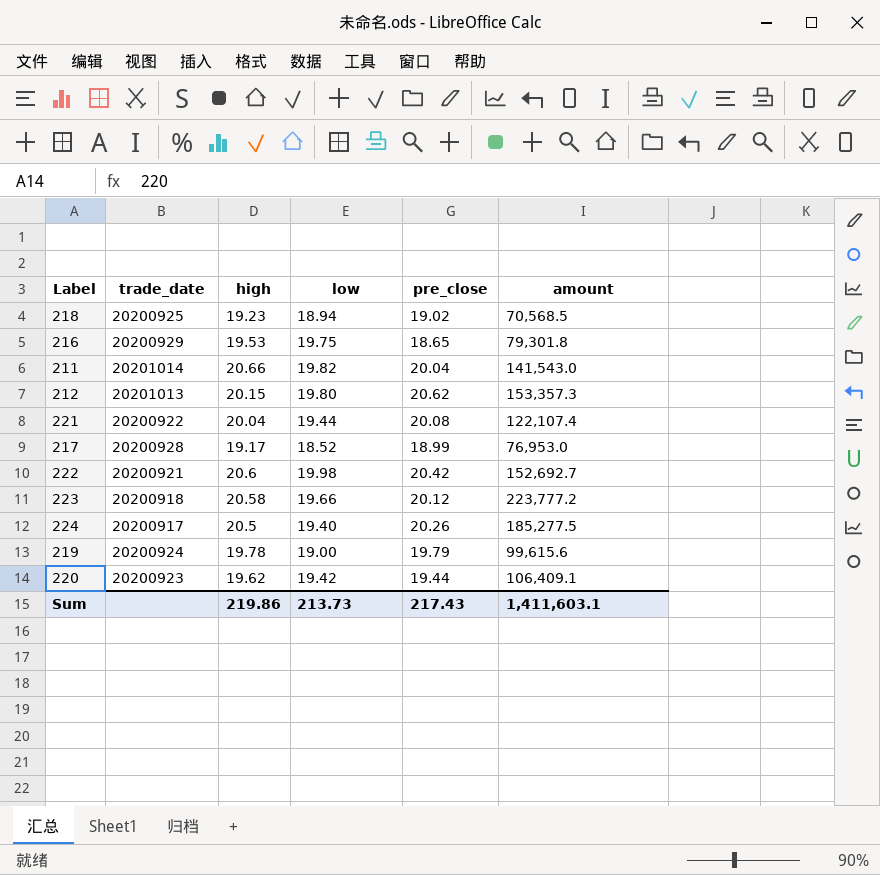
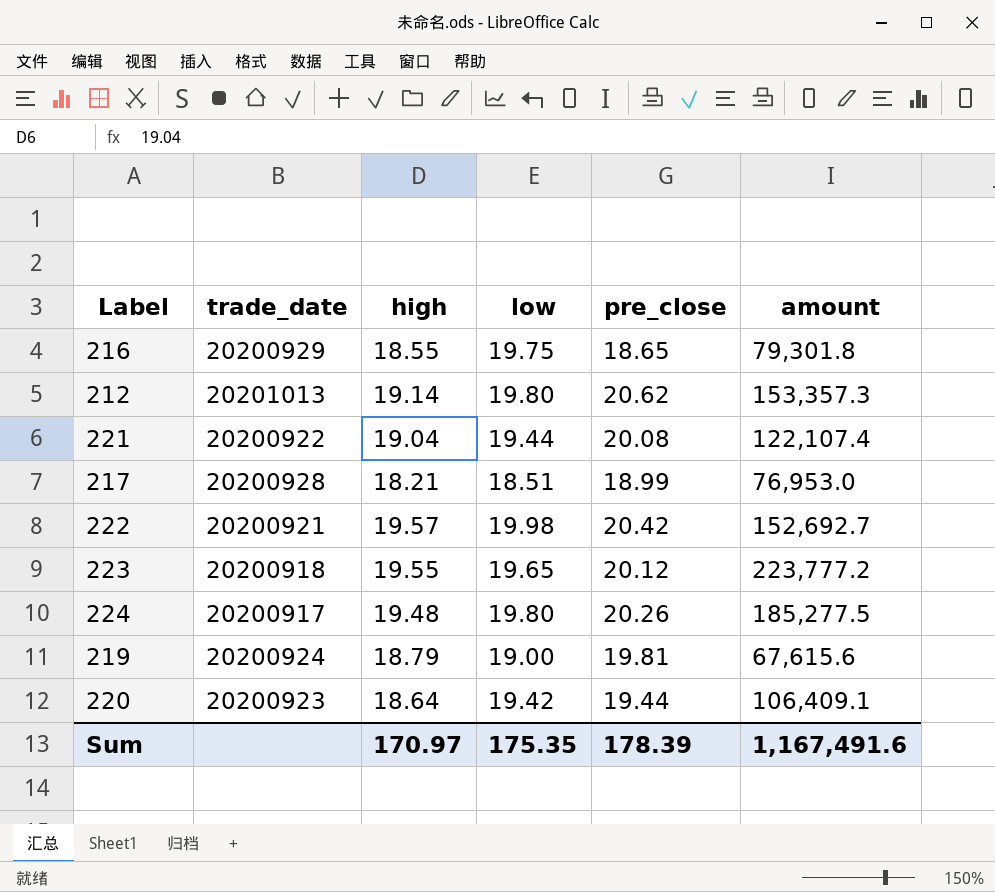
row 218: 20200925 | 19.23 | 18.94 | 19.02 | 70,568.5 -> none
row 211: 20201014 | 20.66 | 19.82 | 20.04 | 141,543.0 -> none
216 | high: 19.53 -> 18.55
212 | high: 20.15 -> 19.14
221 | high: 20.04 -> 19.04
217 | high: 19.17 -> 18.21
217 | low: 18.52 -> 18.51
222 | high: 20.6 -> 19.57
223 | high: 20.58 -> 19.55
223 | low: 19.66 -> 19.65
224 | high: 20.5 -> 19.48
224 | low: 19.40 -> 19.80
219 | high: 19.78 -> 18.79
219 | pre_close: 19.79 -> 19.81
219 | amount: 99,615.6 -> 67,615.6
220 | high: 19.62 -> 18.64
Sum | high: 219.86 -> 170.97
Sum | low: 213.73 -> 175.35
Sum | pre_close: 217.43 -> 178.39
Sum | amount: 1,411,603.1 -> 1,167,491.6

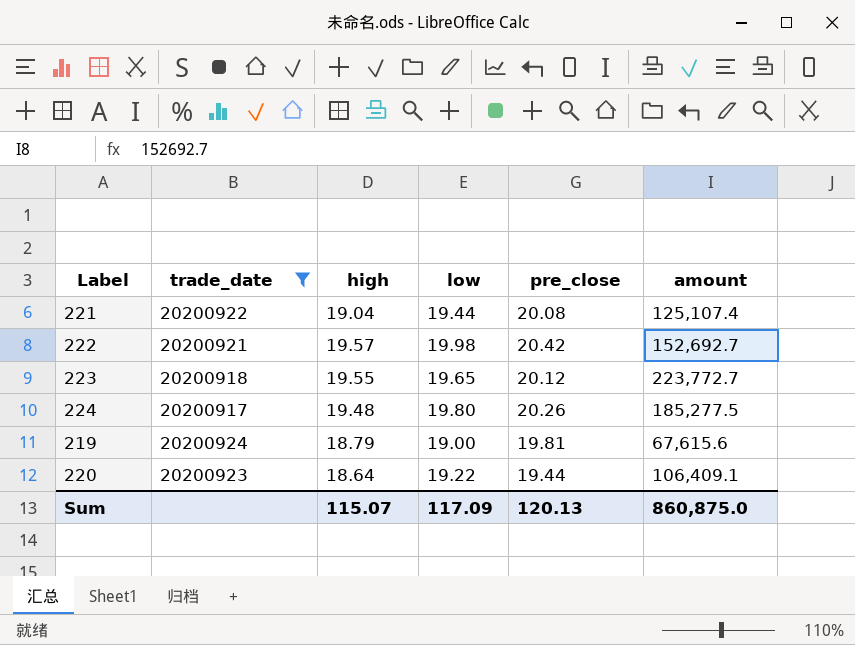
filter: none -> trade_date <= 20200924
221 | amount: 122,107.4 -> 125,107.4
223 | amount: 223,777.2 -> 223,772.7
220 | low: 19.42 -> 19.22
Sum | high: 170.97 -> 115.07
Sum | low: 175.35 -> 117.09
Sum | pre_close: 178.39 -> 120.13
Sum | amount: 1,167,491.6 -> 860,875.0

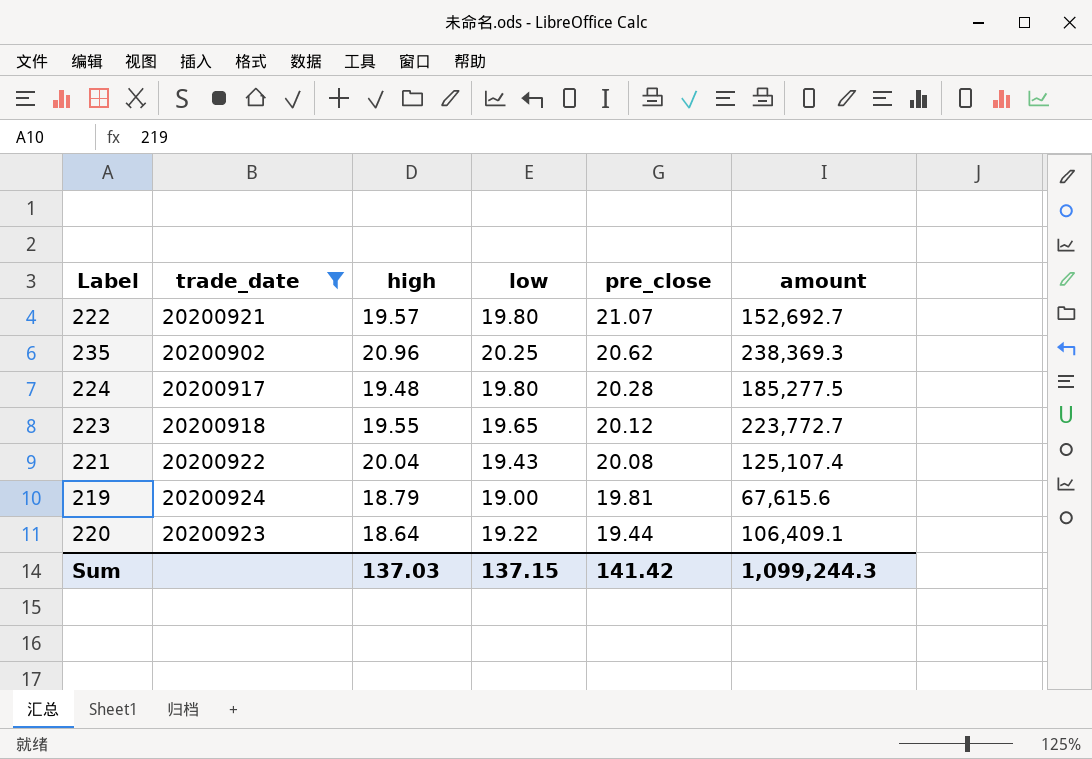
row order: none -> pre_close descending
222 | low: 19.98 -> 19.80
222 | pre_close: 20.42 -> 21.07
row 235: none -> 20200902 | 20.96 | 20.25 | 20.62 | 238,369.3
224 | pre_close: 20.26 -> 20.28
221 | high: 19.04 -> 20.04
221 | low: 19.44 -> 19.43
Sum | high: 115.07 -> 137.03
Sum | low: 117.09 -> 137.15
Sum | pre_close: 120.13 -> 141.42
Sum | amount: 860,875.0 -> 1,099,244.3

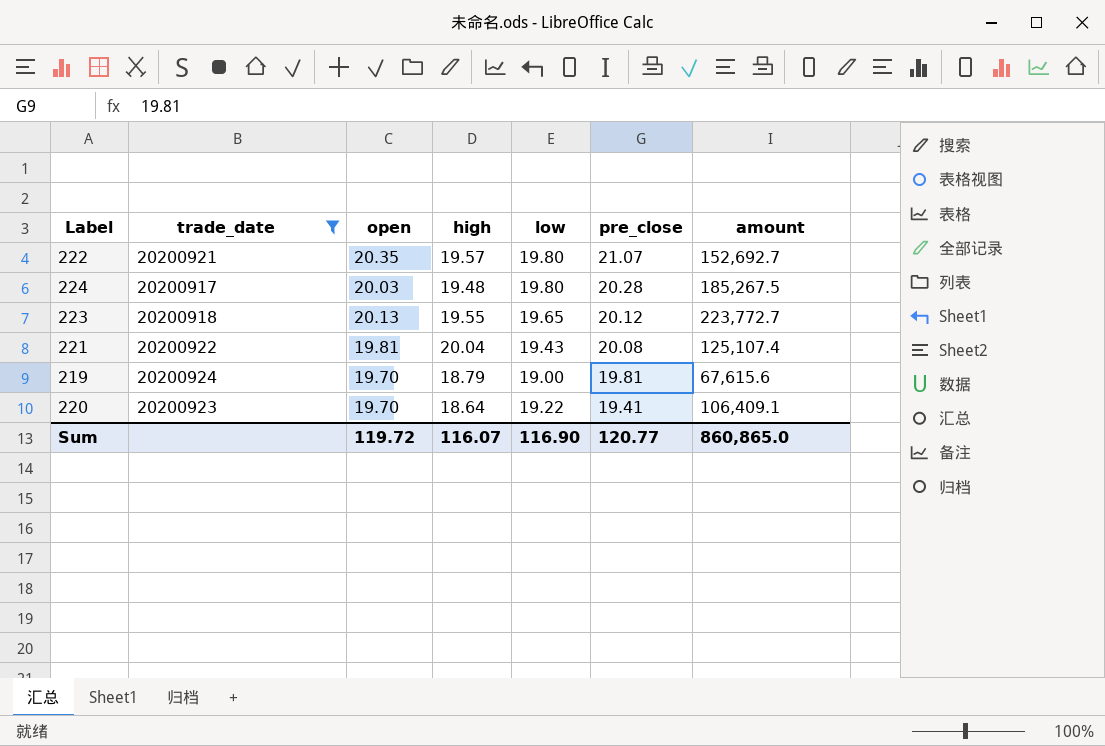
column open | position: none -> 3
row 235: 20200902 | 20.96 | 20.25 | 20.62 | 238,369.3 -> none
224 | amount: 185,277.5 -> 185,267.5
220 | pre_close: 19.44 -> 19.41
Sum | high: 137.03 -> 116.07
Sum | low: 137.15 -> 116.90
Sum | pre_close: 141.42 -> 120.77
Sum | amount: 1,099,244.3 -> 860,865.0

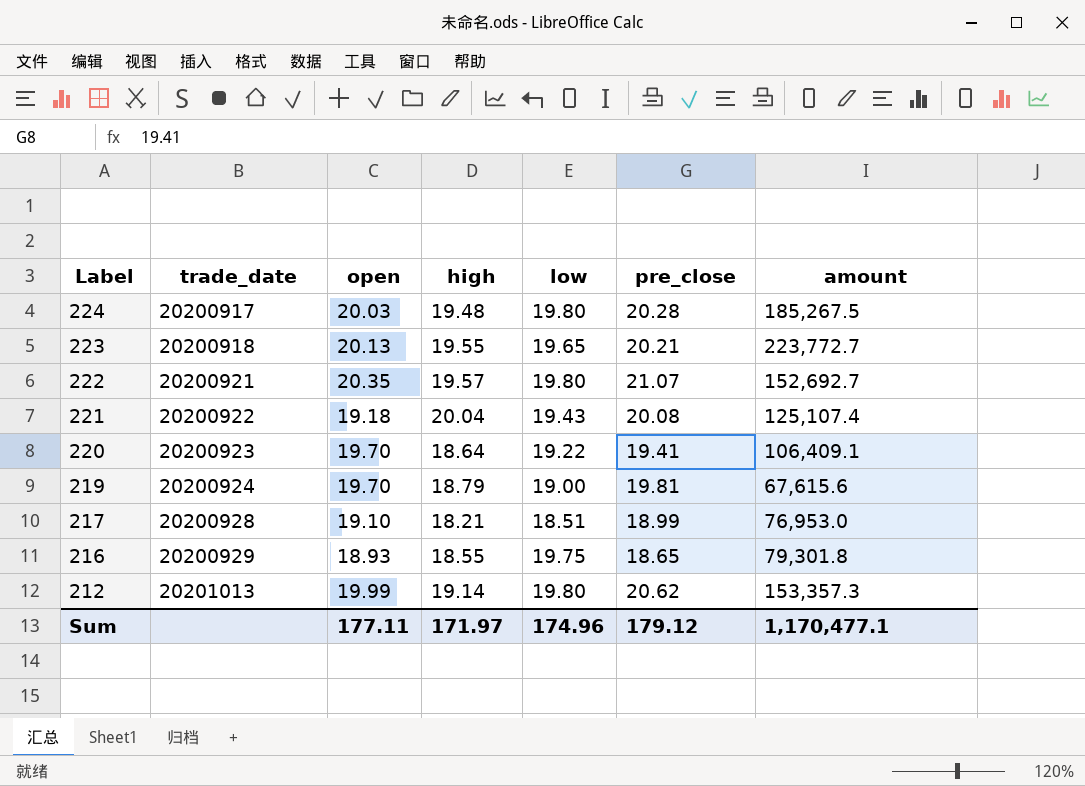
filter: trade_date <= 20200924 -> none
row order: pre_close descending -> Label descending
223 | pre_close: 20.12 -> 20.21
221 | open: 19.81 -> 19.18
Sum | open: 119.72 -> 177.11
Sum | high: 116.07 -> 171.97
Sum | low: 116.90 -> 174.96
Sum | pre_close: 120.77 -> 179.12
Sum | amount: 860,865.0 -> 1,170,477.1

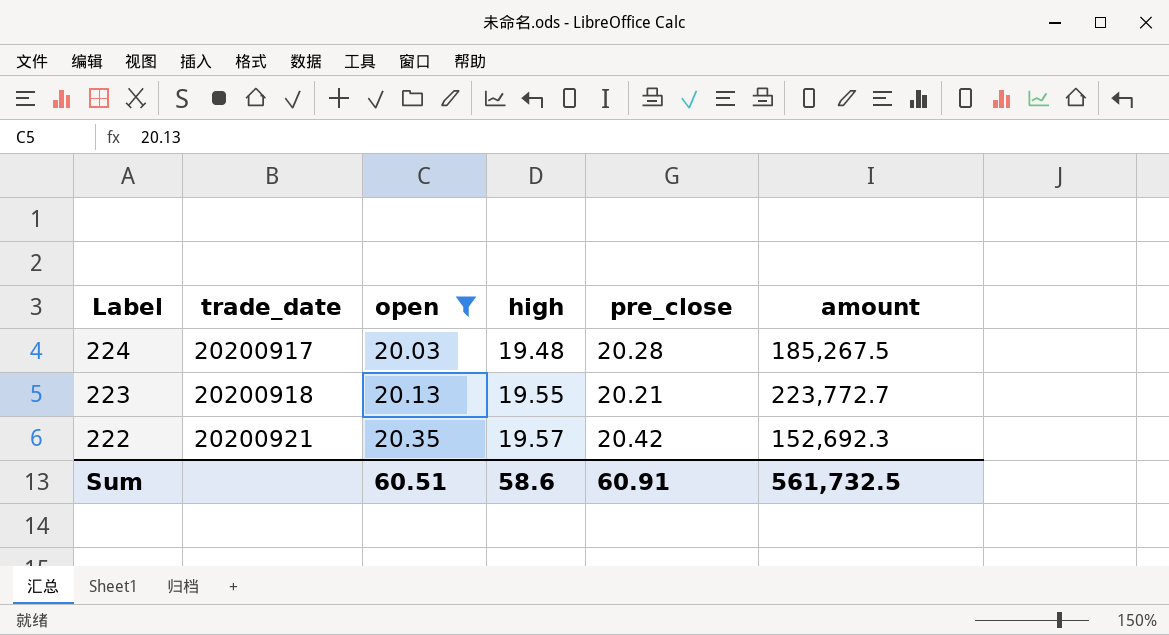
filter: none -> open >= 20.03
column low | position: 5 -> none
222 | pre_close: 21.07 -> 20.42
222 | amount: 152,692.7 -> 152,692.3
Sum | open: 177.11 -> 60.51
Sum | high: 171.97 -> 58.6
Sum | pre_close: 179.12 -> 60.91
Sum | amount: 1,170,477.1 -> 561,732.5

